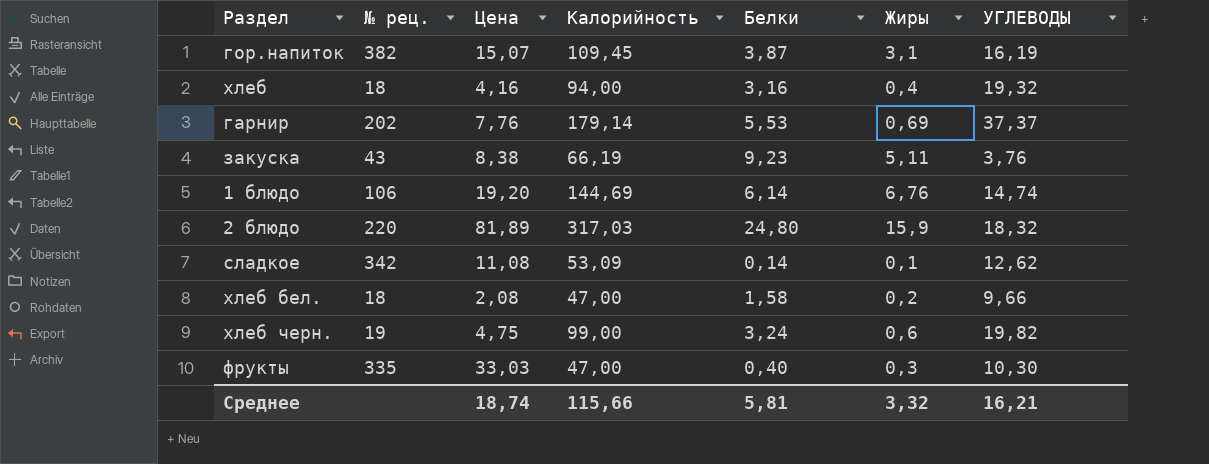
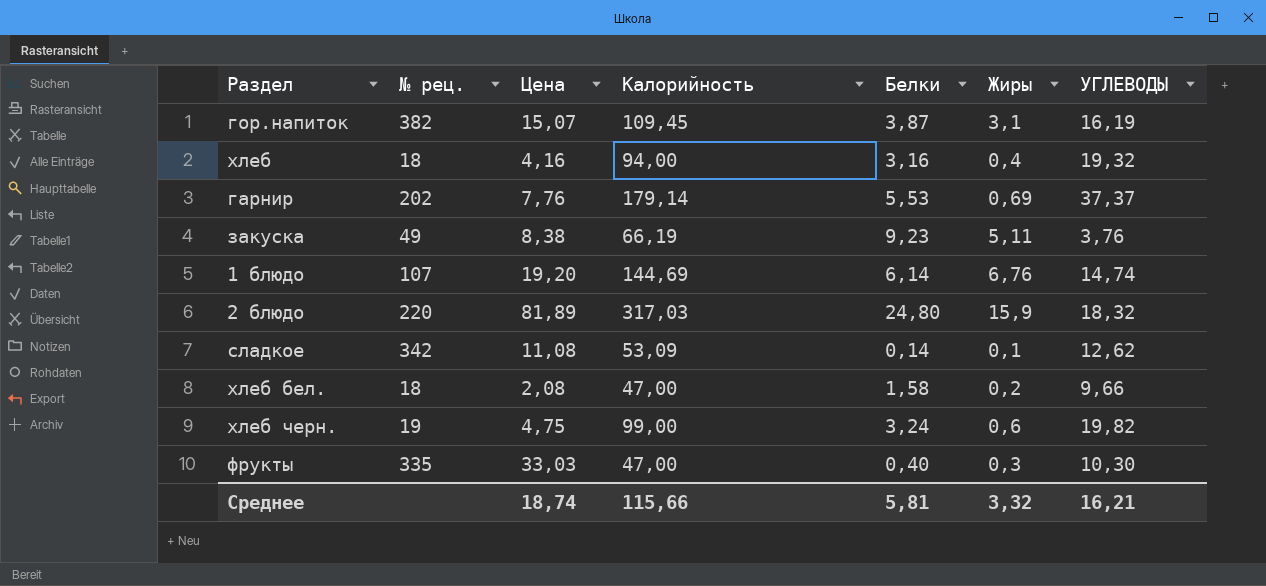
закуска | № рец.: 43 -> 49
1 блюдо | № рец.: 106 -> 107

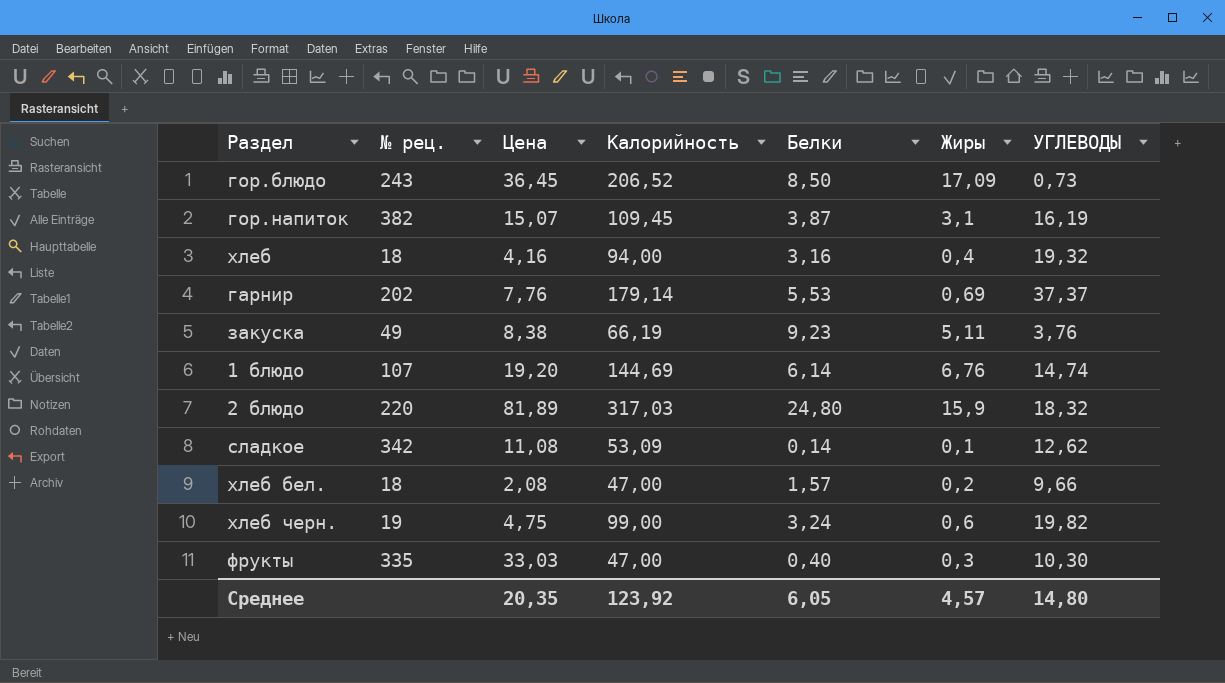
row гор.блюдо: none -> 243 | 36,45 | 206,52 | 8,50 | 17,09 | 0,73
хлеб бел. | Белки: 1,58 -> 1,57
Среднее | Цена: 18,74 -> 20,35
Среднее | Калорийность: 115,66 -> 123,92
Среднее | Белки: 5,81 -> 6,05
Среднее | Жиры: 3,32 -> 4,57
Среднее | УГЛЕВОДЫ: 16,21 -> 14,80

